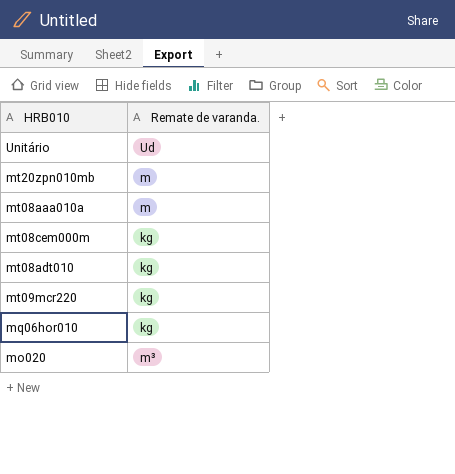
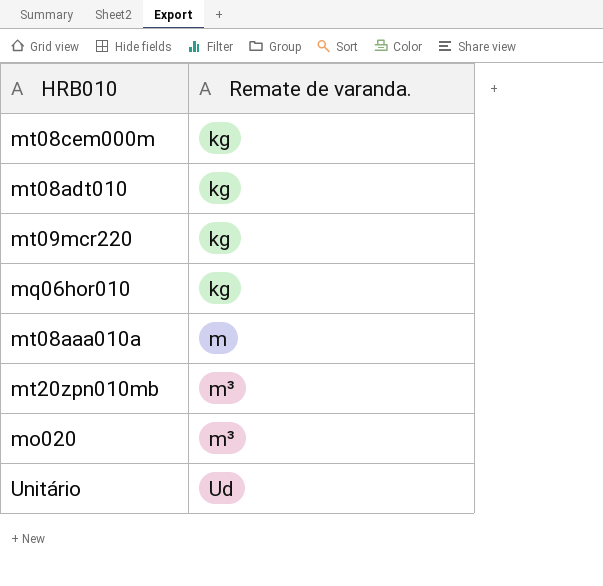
row order: none -> Remate de varanda. ascending
mt20zpn010mb | Remate de varanda.: m -> m³

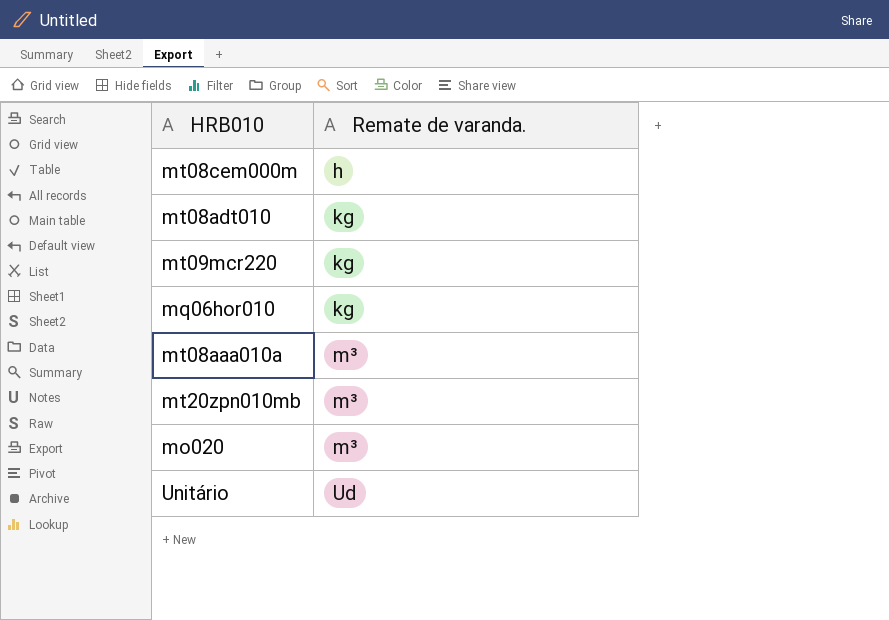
mt08cem000m | Remate de varanda.: kg -> h
mt08aaa010a | Remate de varanda.: m -> m³

